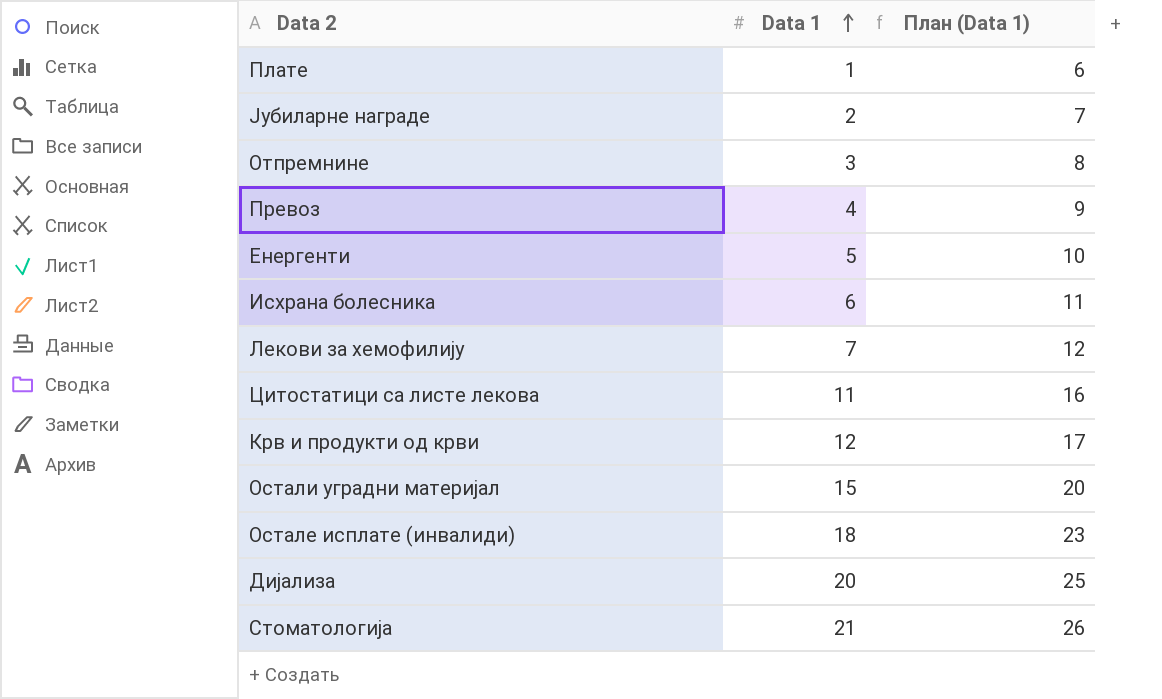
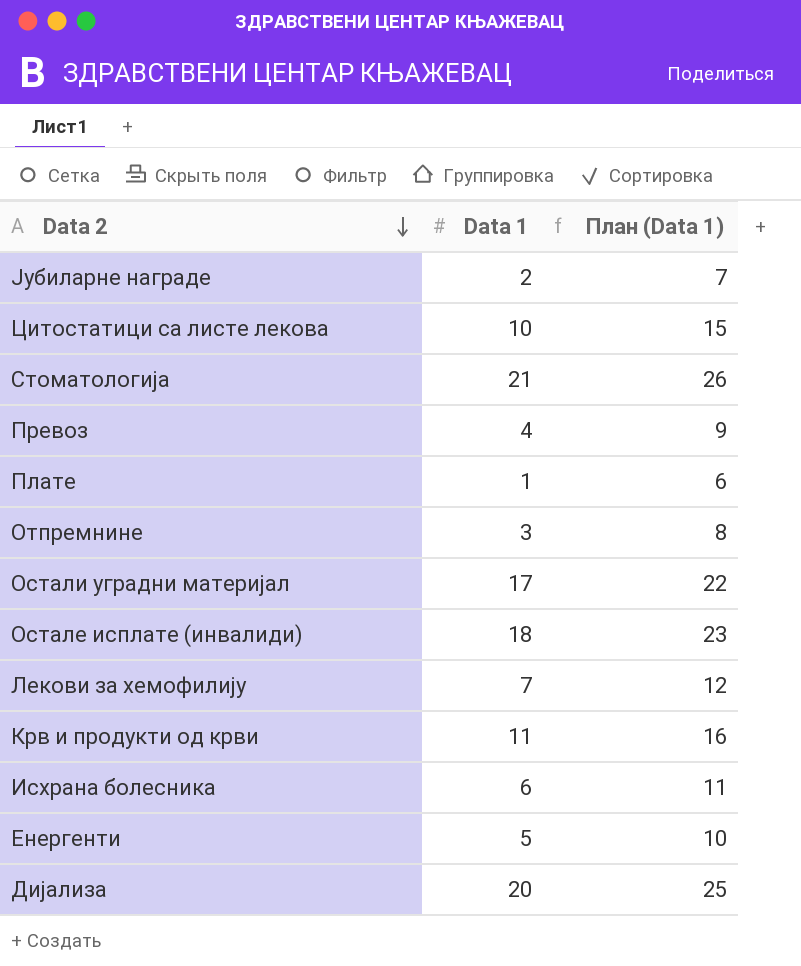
row order: Data 1 ascending -> Data 2 descending
Цитостатици са листе лекова | Data 1: 11 -> 10
Цитостатици са листе лекова | План (Data 1): 16 -> 15
Остали уградни материјал | Data 1: 15 -> 17
Остали уградни материјал | План (Data 1): 20 -> 22
Крв и продукти од крви | Data 1: 12 -> 11
Крв и продукти од крви | План (Data 1): 17 -> 16

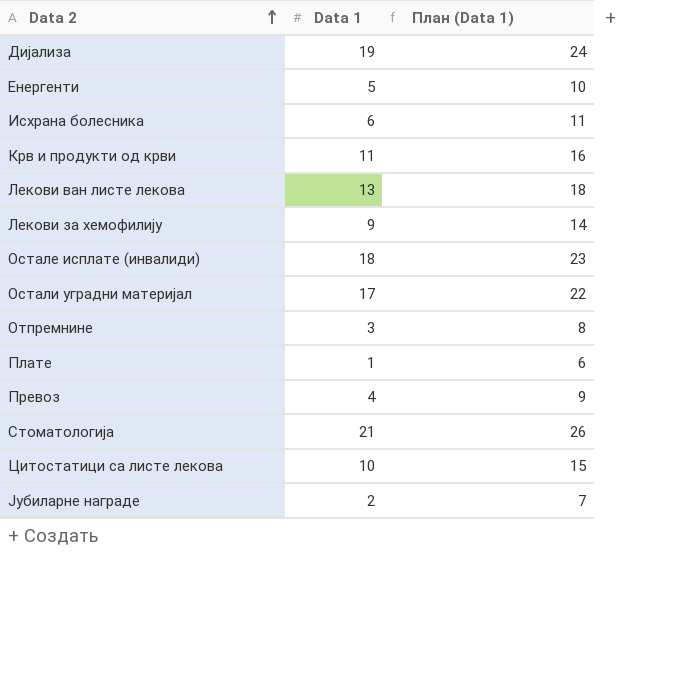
row order: Data 2 descending -> Data 2 ascending
Дијализа | Data 1: 20 -> 19
Дијализа | План (Data 1): 25 -> 24
row Лекови ван листе лекова: none -> 13 | 18
Лекови за хемофилију | Data 1: 7 -> 9
Лекови за хемофилију | План (Data 1): 12 -> 14

